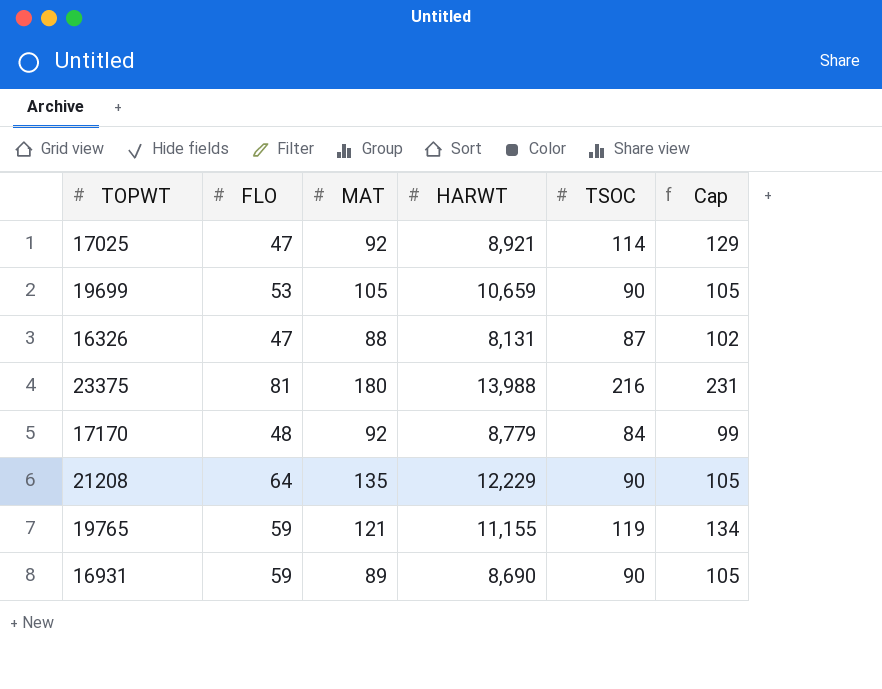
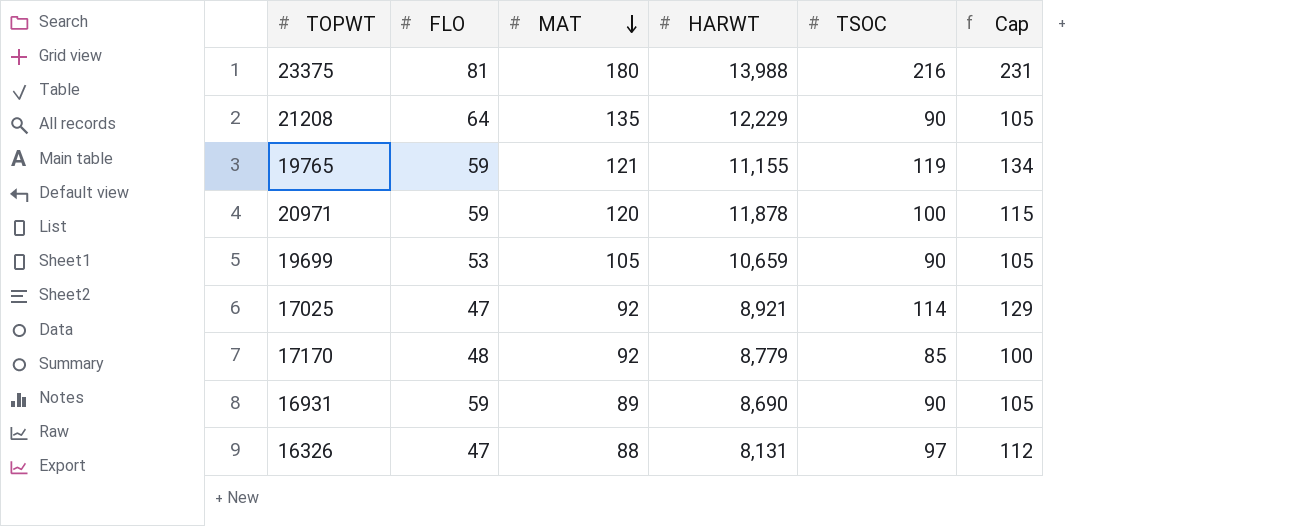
row order: none -> MAT descending
row 20971: none -> 59 | 120 | 11,878 | 100 | 115
17170 | TSOC: 84 -> 85
17170 | Cap: 99 -> 100
16326 | TSOC: 87 -> 97
16326 | Cap: 102 -> 112

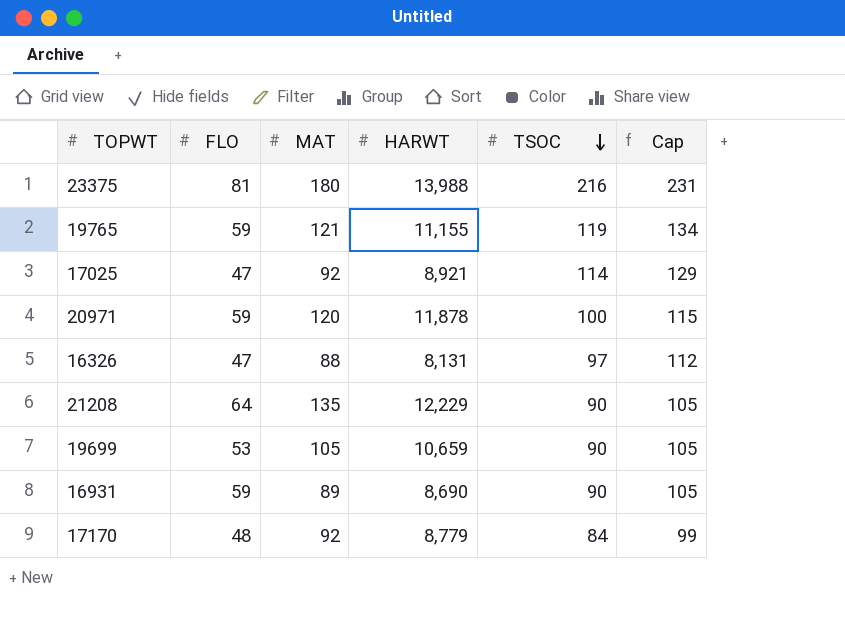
row order: MAT descending -> TSOC descending
17170 | TSOC: 85 -> 84
17170 | Cap: 100 -> 99

